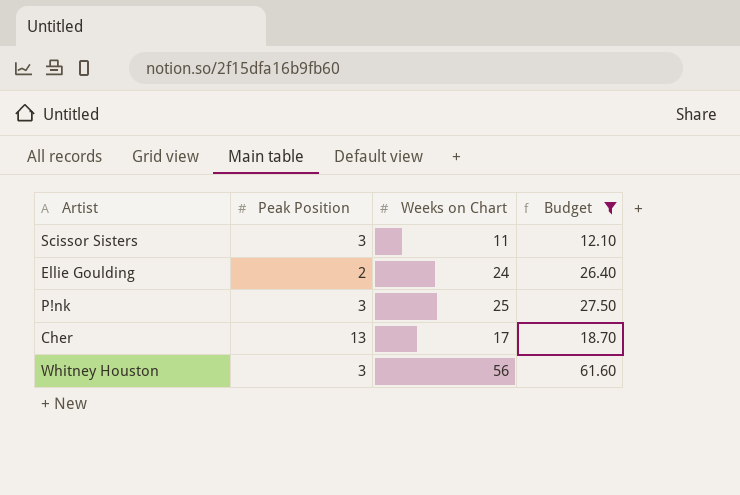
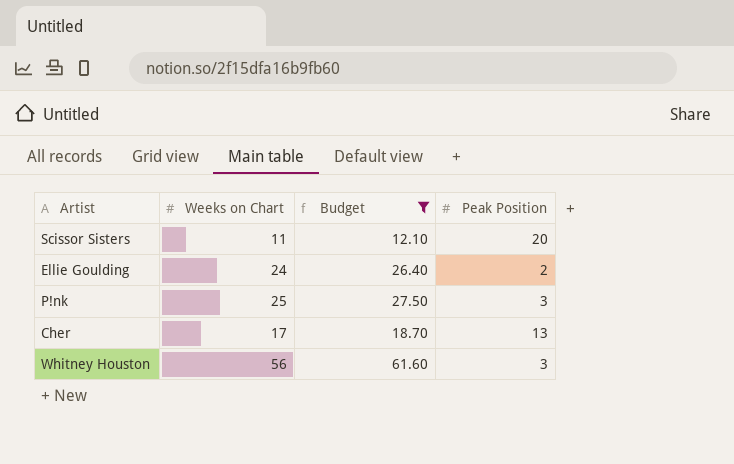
column Peak Position | position: 2 -> 4
Scissor Sisters | Peak Position: 3 -> 20

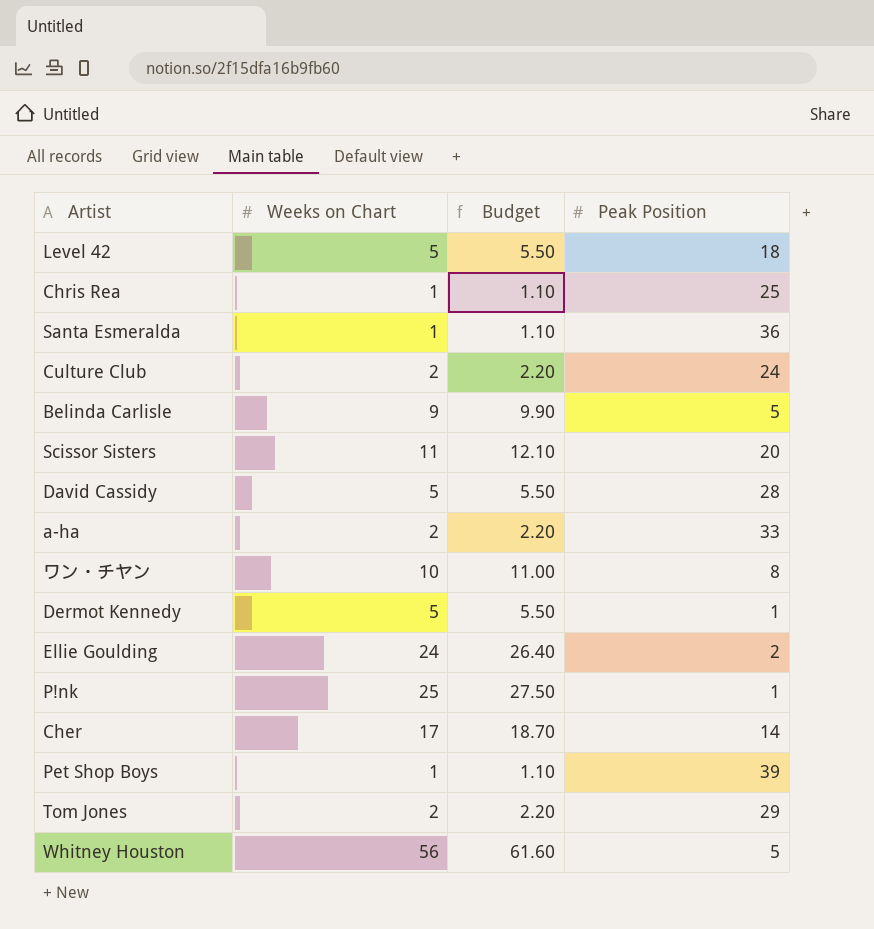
filter: Budget >= 12.10 -> none
P!nk | Peak Position: 3 -> 1
Cher | Peak Position: 13 -> 14
Whitney Houston | Peak Position: 3 -> 5

